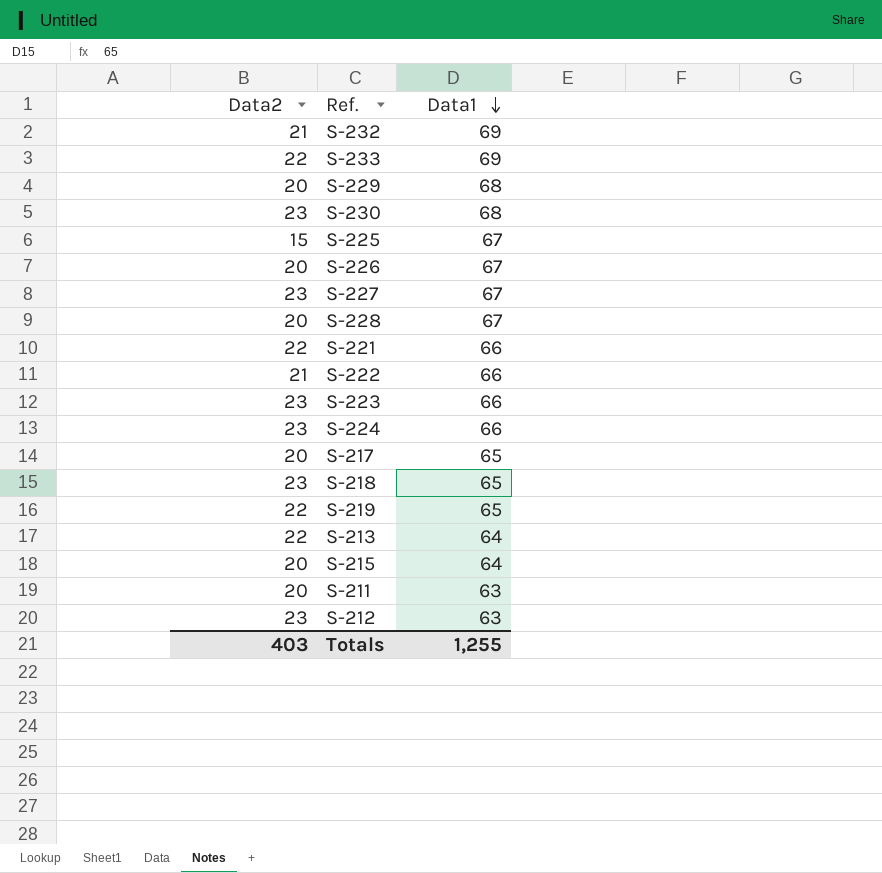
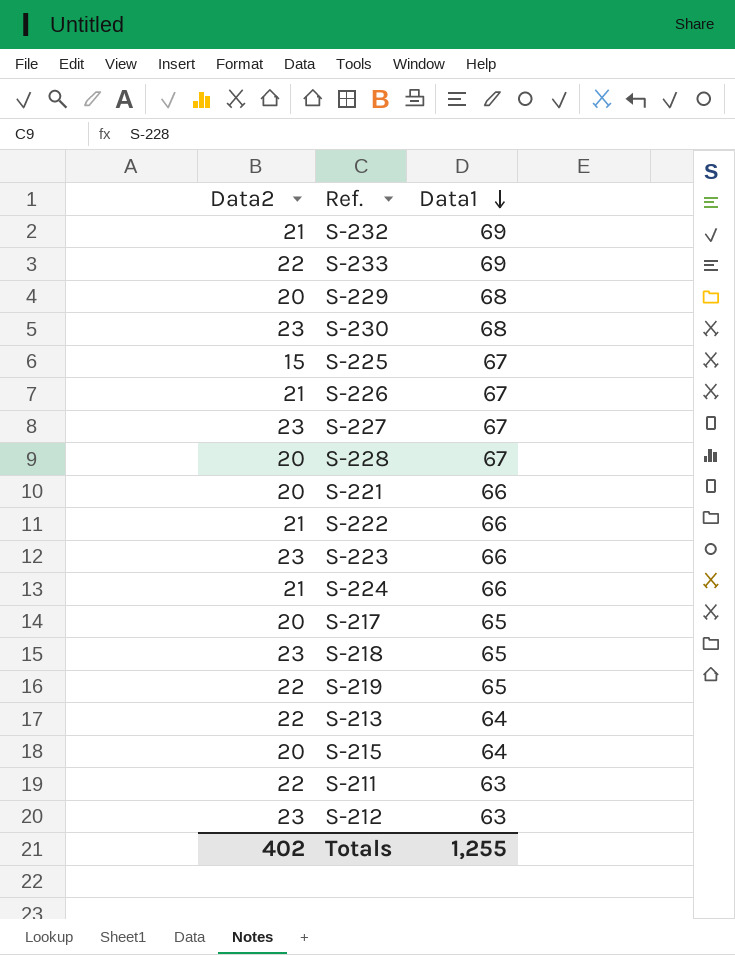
S-226 | Data2: 20 -> 21
S-221 | Data2: 22 -> 20
S-224 | Data2: 23 -> 21
S-211 | Data2: 20 -> 22
Totals | Data2: 403 -> 402

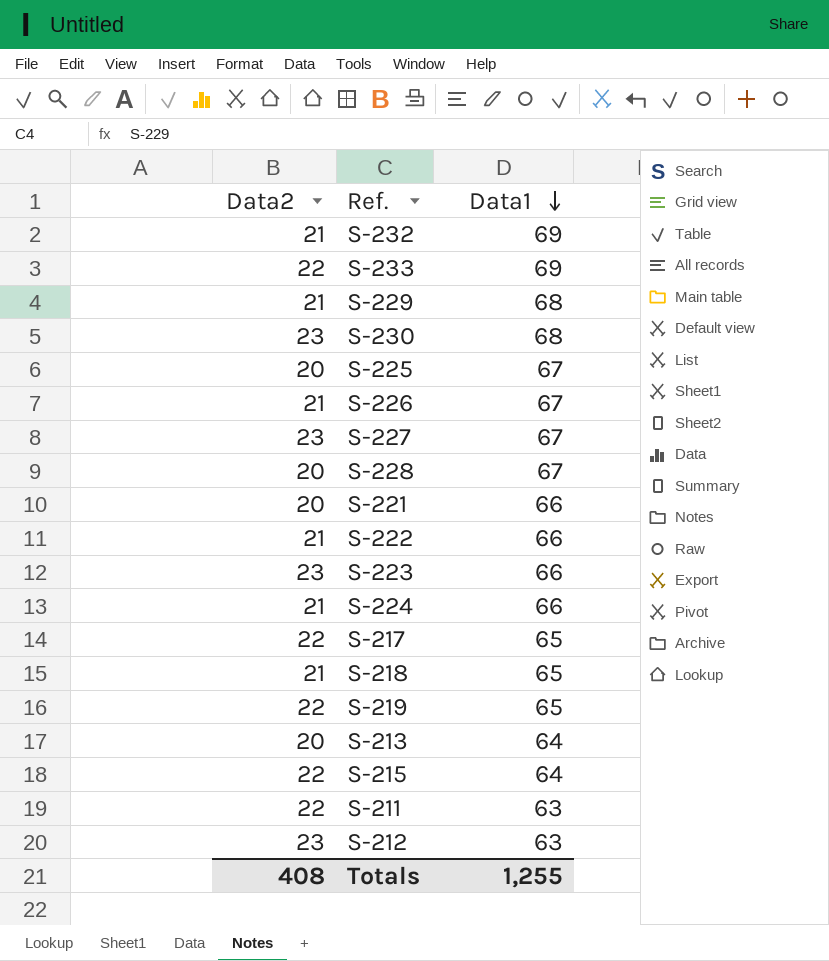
S-229 | Data2: 20 -> 21
S-225 | Data2: 15 -> 20
S-217 | Data2: 20 -> 22
S-218 | Data2: 23 -> 21
S-213 | Data2: 22 -> 20
S-215 | Data2: 20 -> 22
Totals | Data2: 402 -> 408

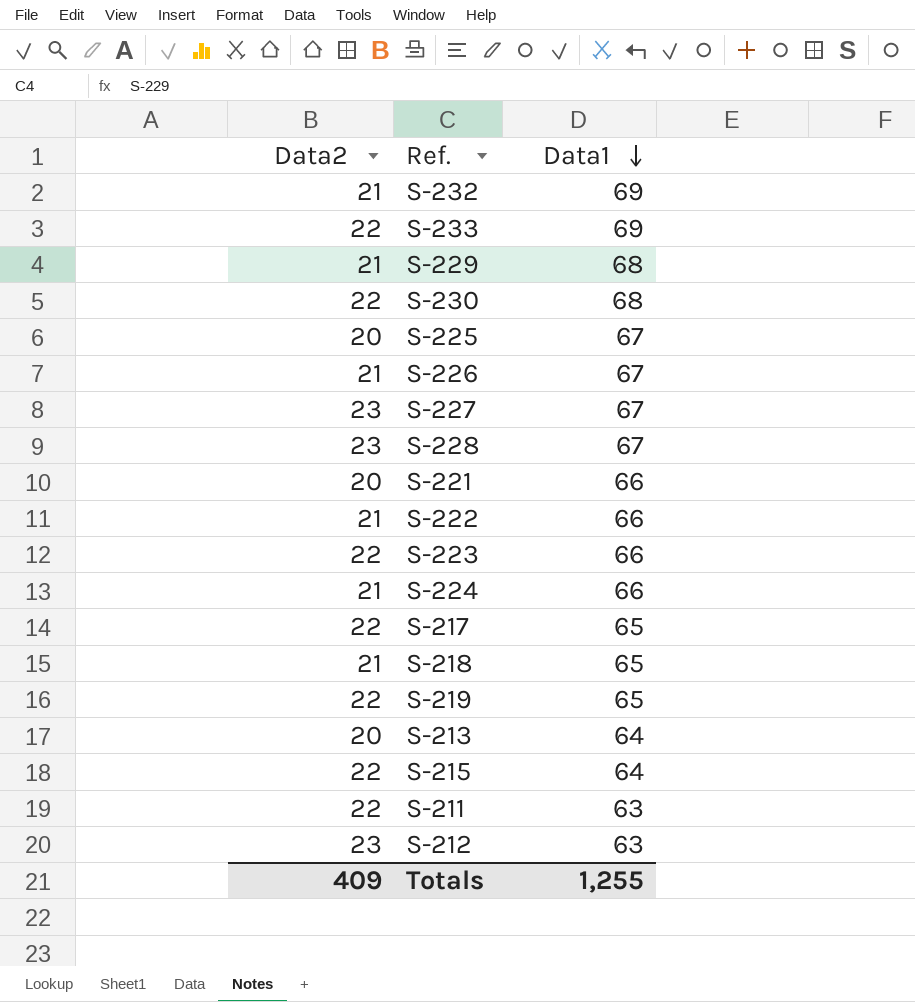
S-230 | Data2: 23 -> 22
S-228 | Data2: 20 -> 23
S-223 | Data2: 23 -> 22
Totals | Data2: 408 -> 409

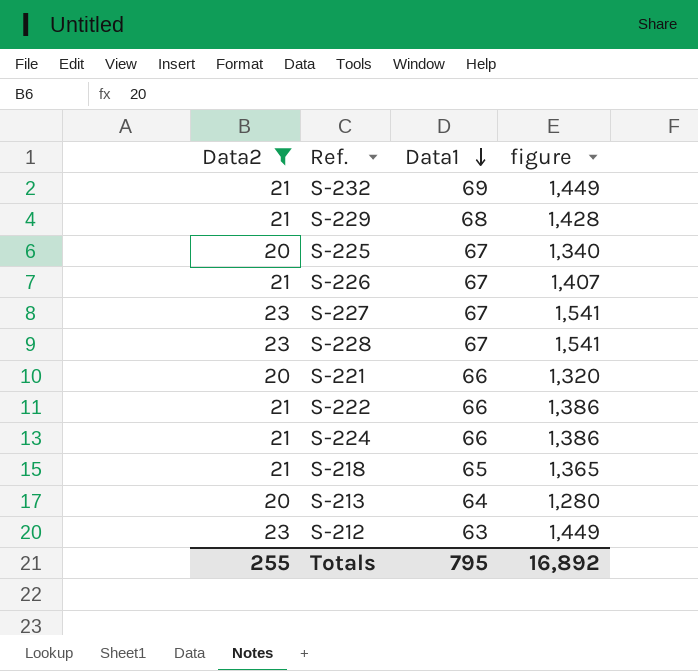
filter: none -> Data2 != 22
column figure | formula: none -> [Data2] * [Data1]
Totals | Data2: 409 -> 255
Totals | Data1: 1,255 -> 795

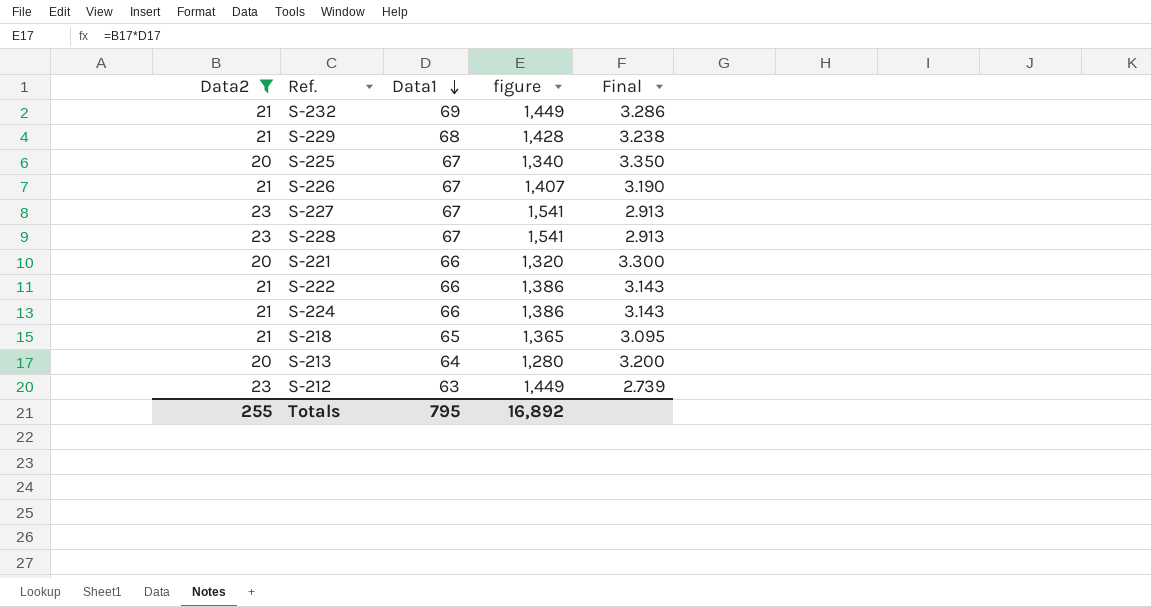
column Final | formula: none -> [Data1] / [Data2]

